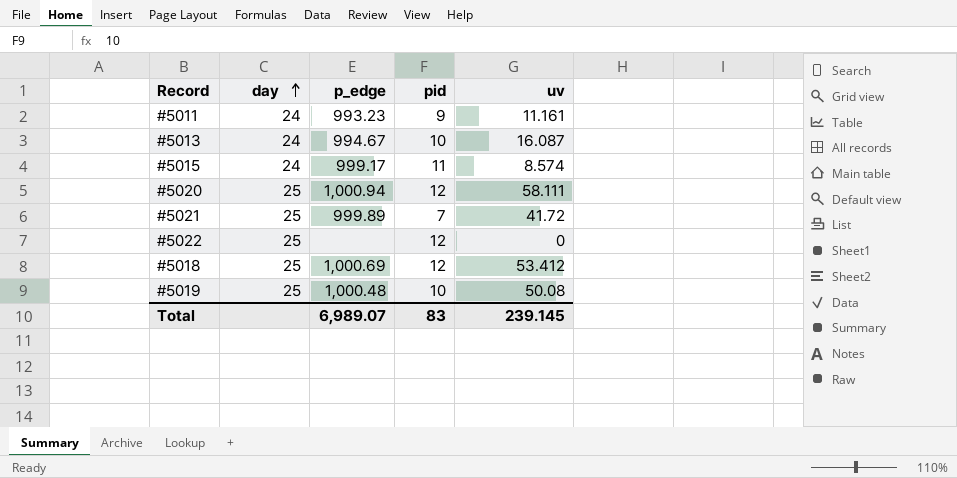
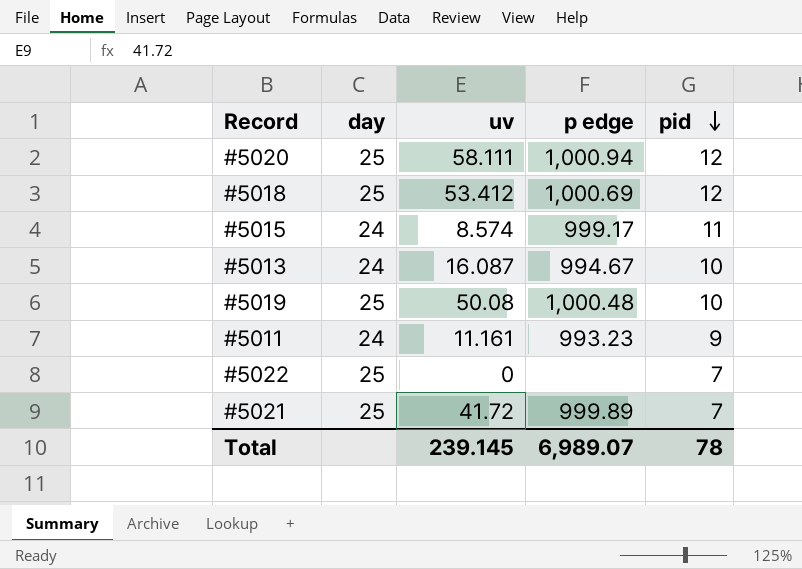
row order: day ascending -> pid descending
column uv | position: 5 -> 3
column name: p_edge -> p edge
#5022 | pid: 12 -> 7
Total | pid: 83 -> 78

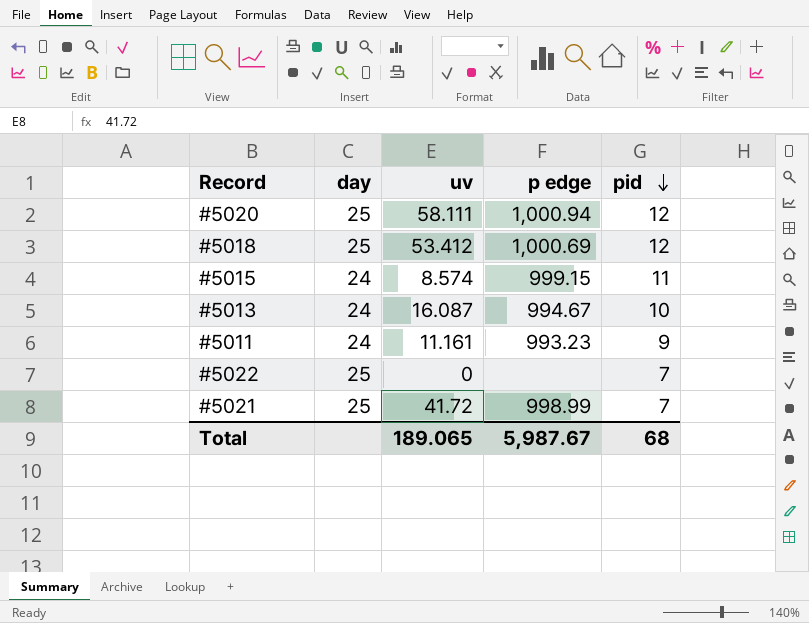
row #5019: 25 | 50.08 | 1,000.48 | 10 -> none
#5015 | p edge: 999.17 -> 999.15
#5021 | p edge: 999.89 -> 998.99
Total | uv: 239.145 -> 189.065
Total | p edge: 6,989.07 -> 5,987.67
Total | pid: 78 -> 68

